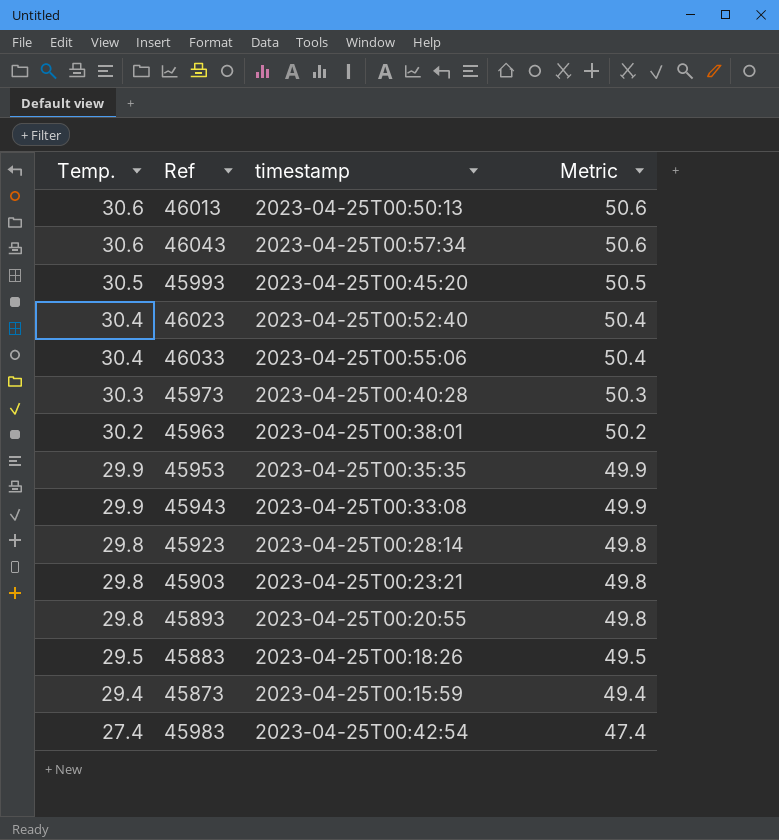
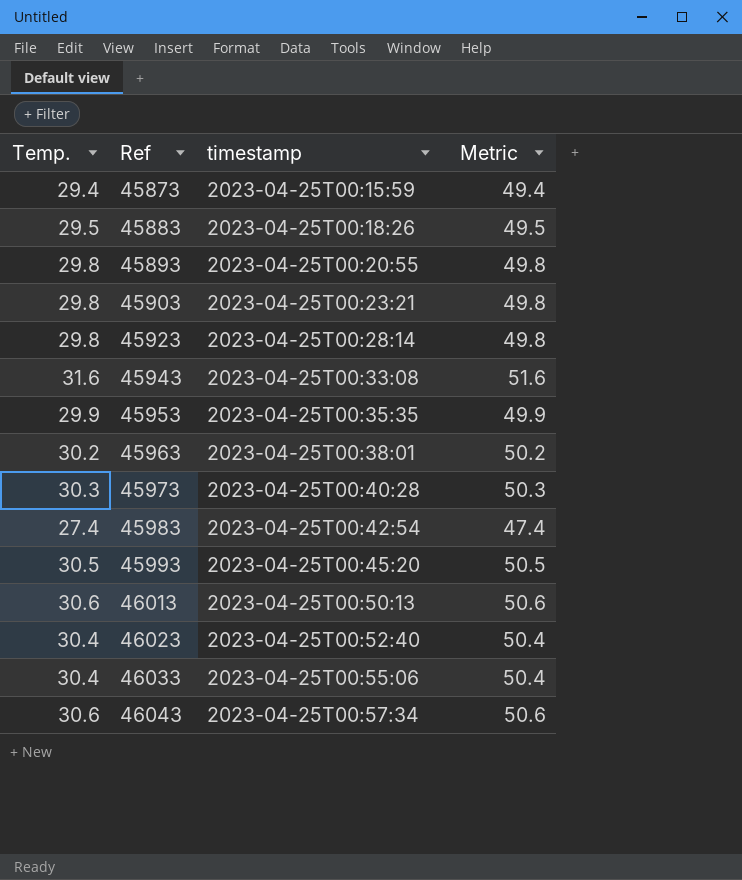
row order: Temp. descending -> Ref ascending
45943 | Temp.: 29.9 -> 31.6
45943 | Metric: 49.9 -> 51.6

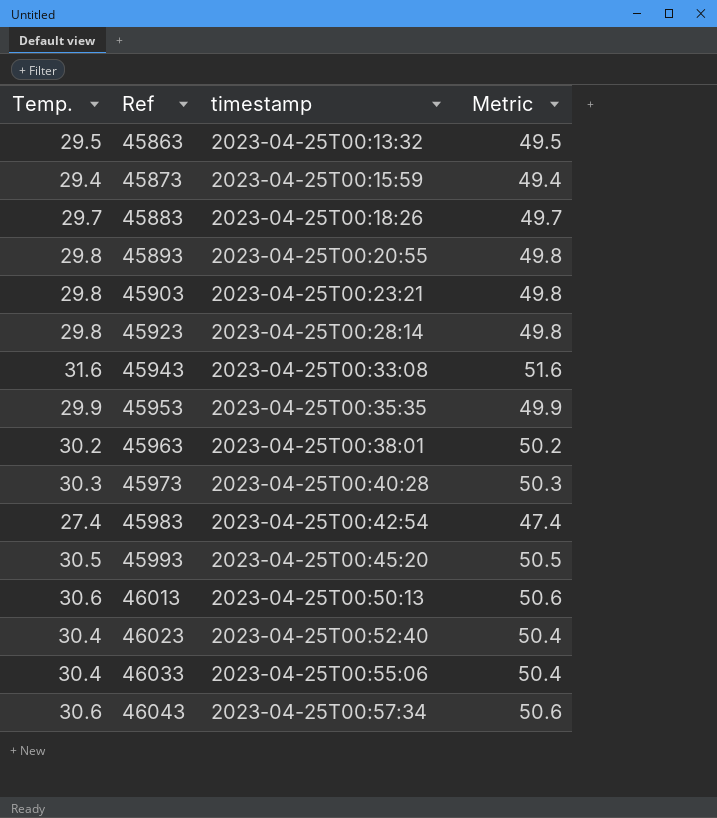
row 45863: none -> 29.5 | 2023-04-25T00:13:32 | 49.5
45883 | Temp.: 29.5 -> 29.7
45883 | Metric: 49.5 -> 49.7

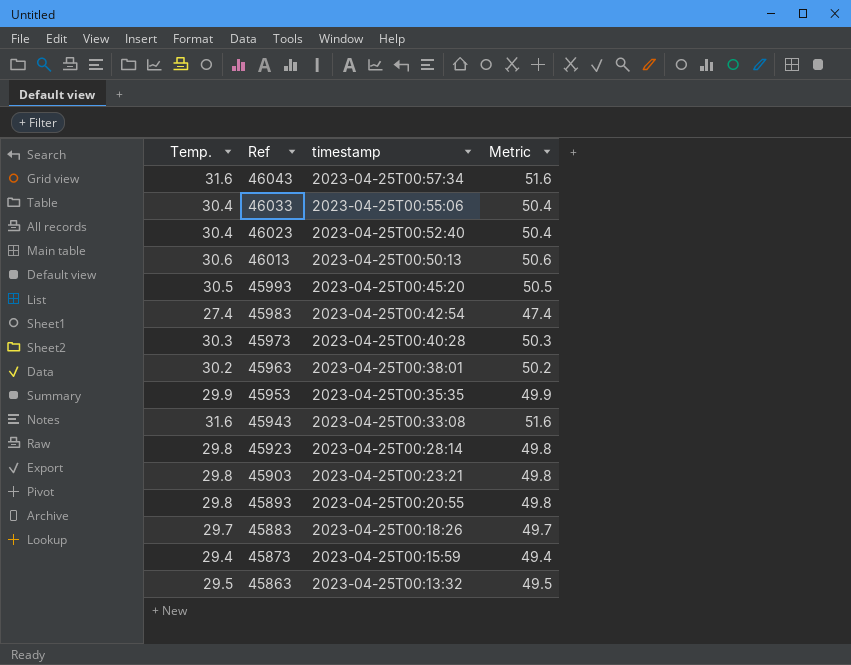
row order: Ref ascending -> Ref descending
46043 | Temp.: 30.6 -> 31.6
46043 | Metric: 50.6 -> 51.6

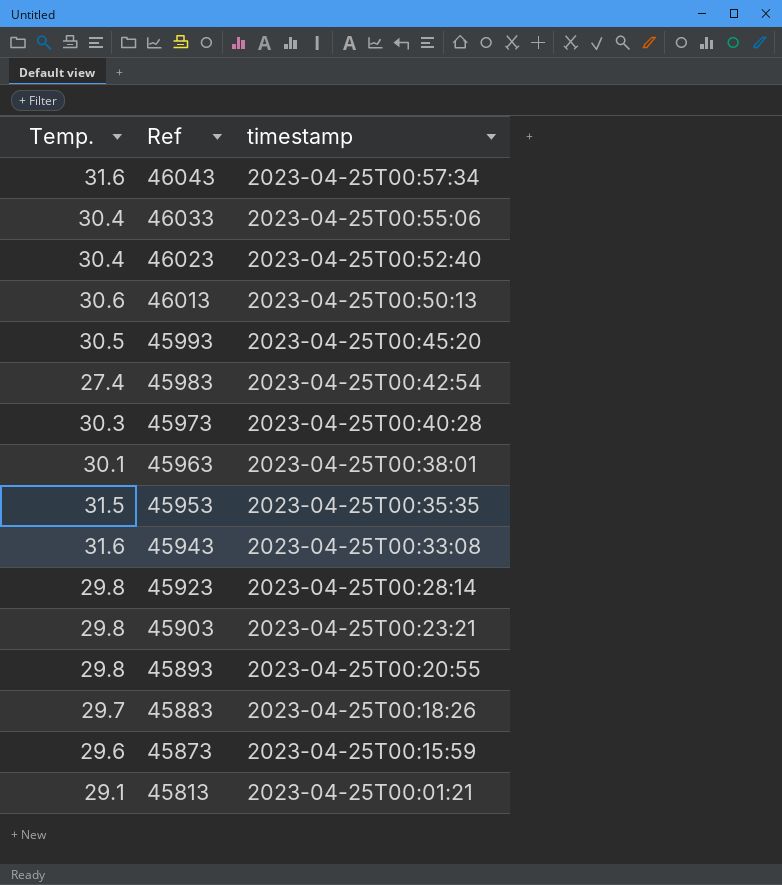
column Metric | formula: [Temp.] + 20 -> none
row 45863: 29.5 | 2023-04-25T00:13:32 | 49.5 -> none
45963 | Temp.: 30.2 -> 30.1
45953 | Temp.: 29.9 -> 31.5
45873 | Temp.: 29.4 -> 29.6
row 45813: none -> 29.1 | 2023-04-25T00:01:21

